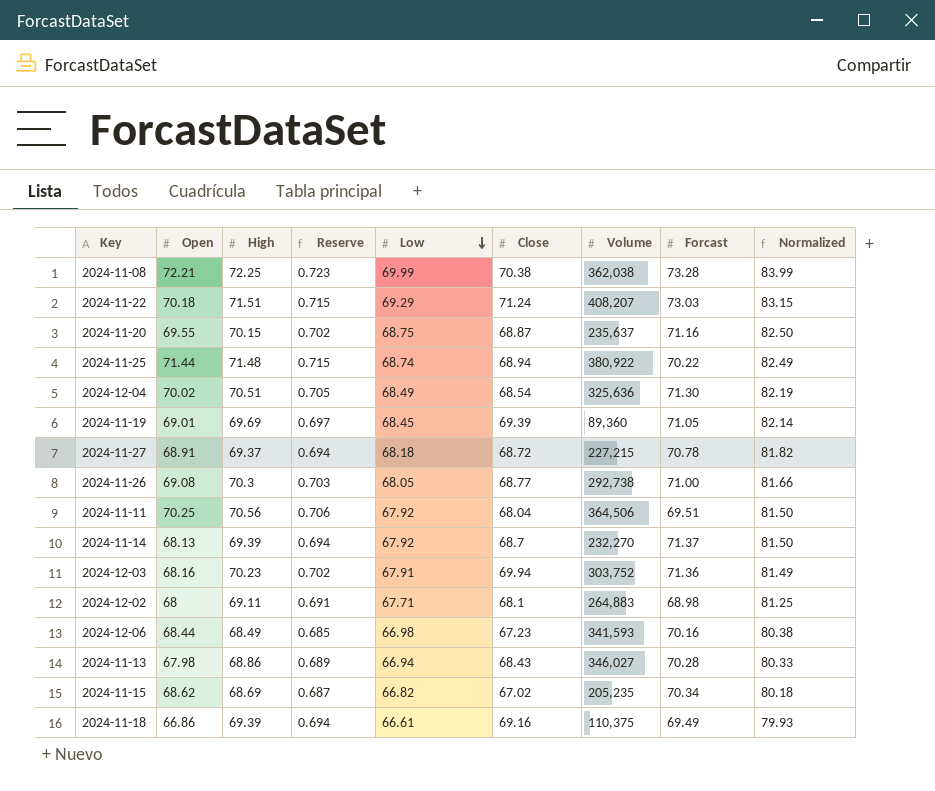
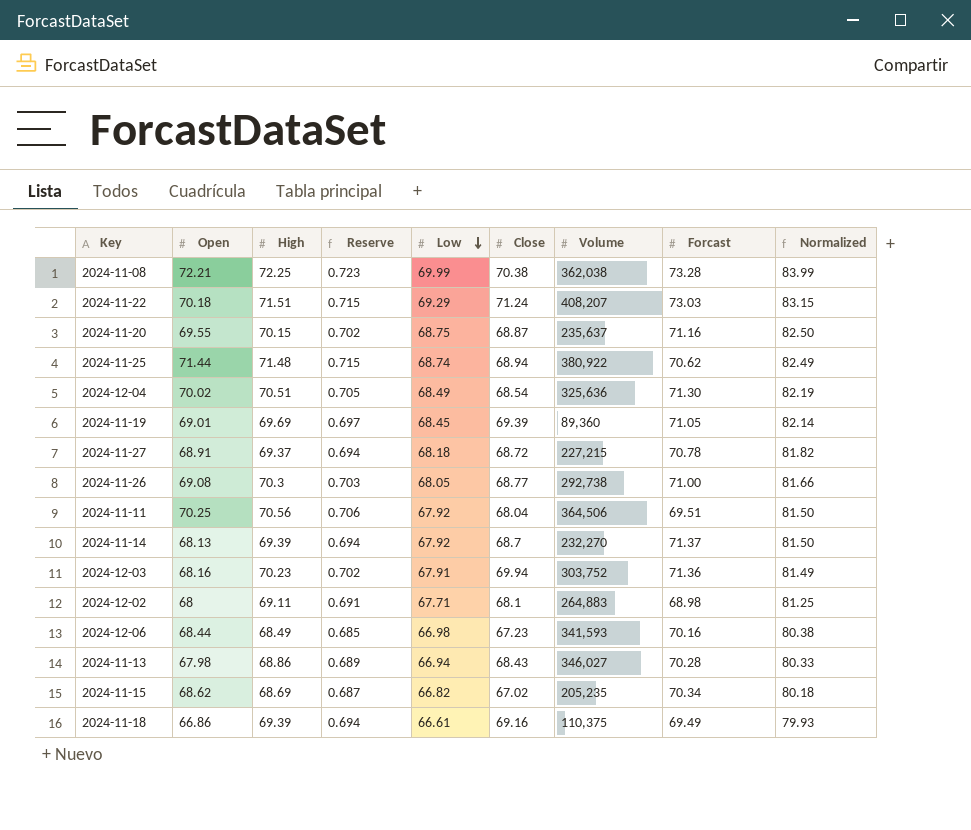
2024-11-25 | Forcast: 70.22 -> 70.62

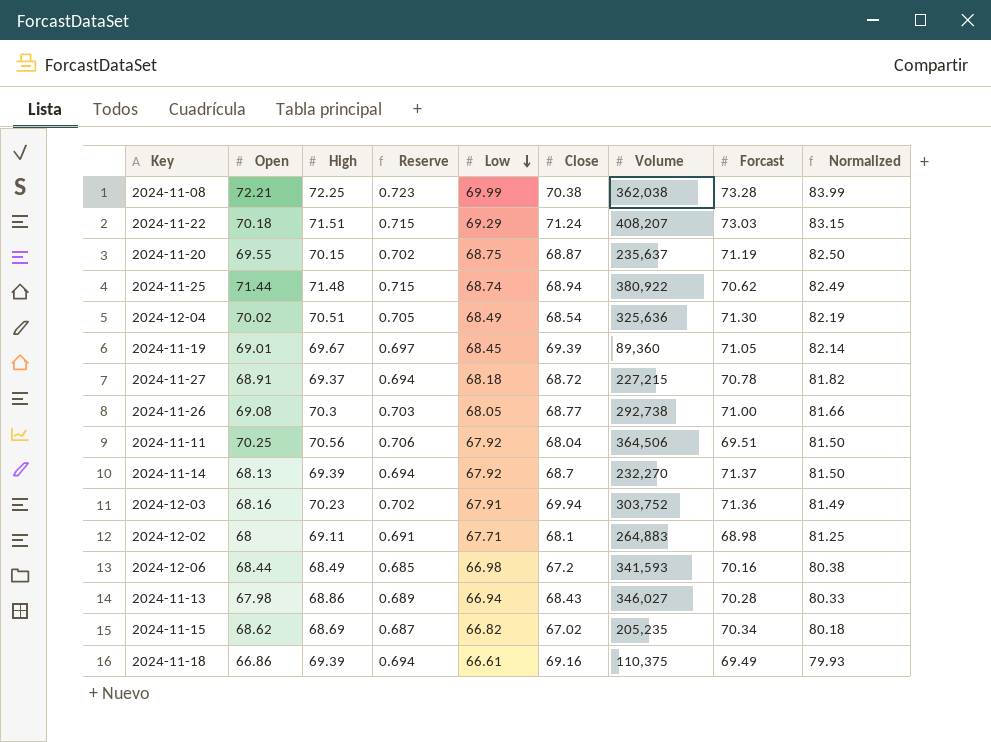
2024-11-20 | Forcast: 71.16 -> 71.19
2024-11-19 | High: 69.69 -> 69.67
2024-12-06 | Close: 67.23 -> 67.2

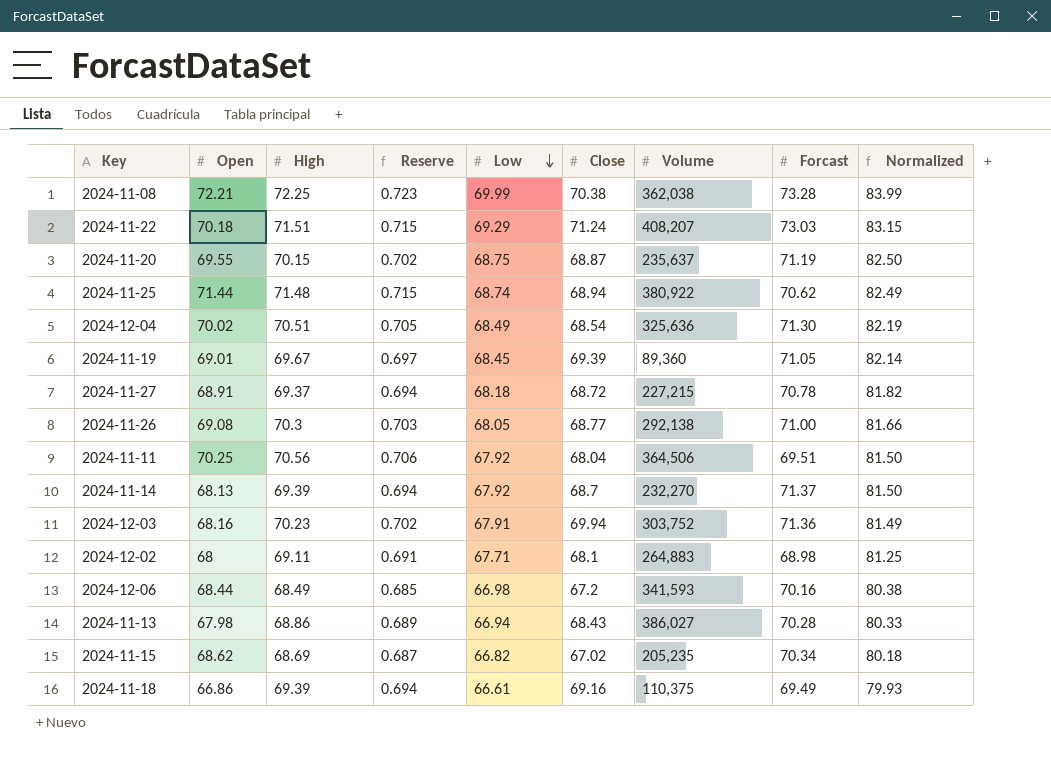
2024-11-26 | Volume: 292,738 -> 292,138
2024-11-13 | Volume: 346,027 -> 386,027

